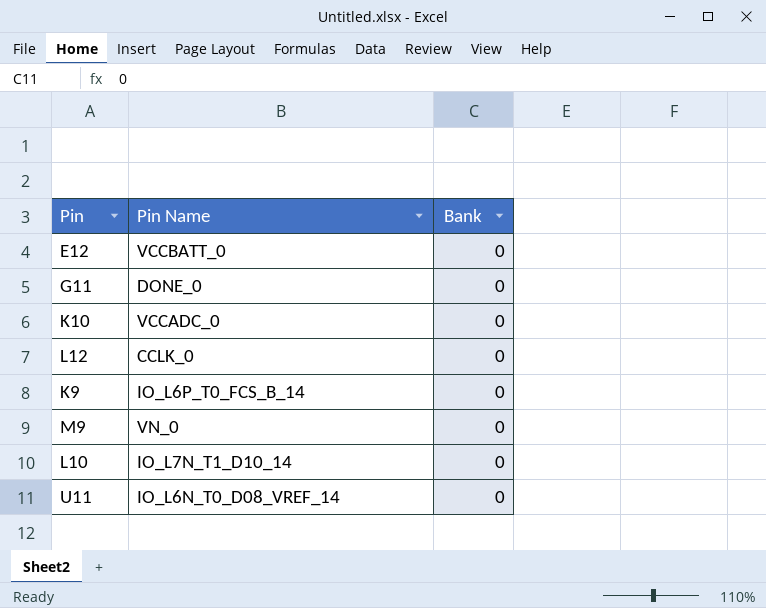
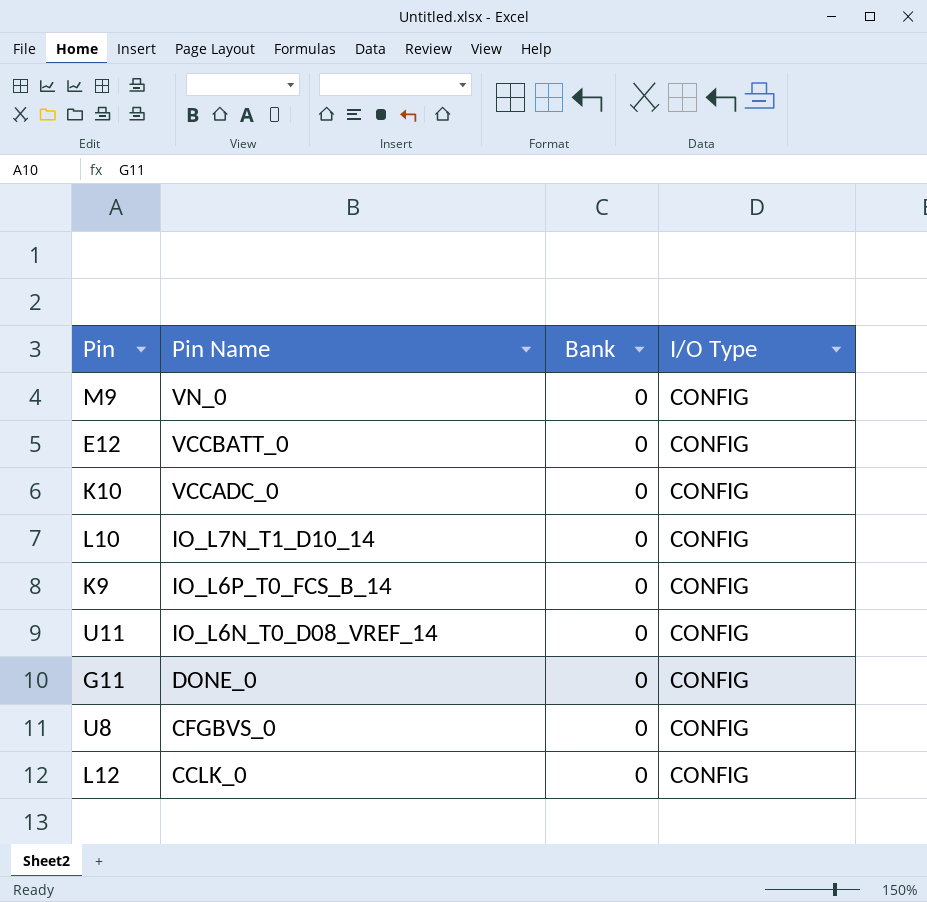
row order: none -> Pin Name descending
column I/O Type | position: none -> 4
row U8: none -> CFGBVS_0 | 0 | CONFIG

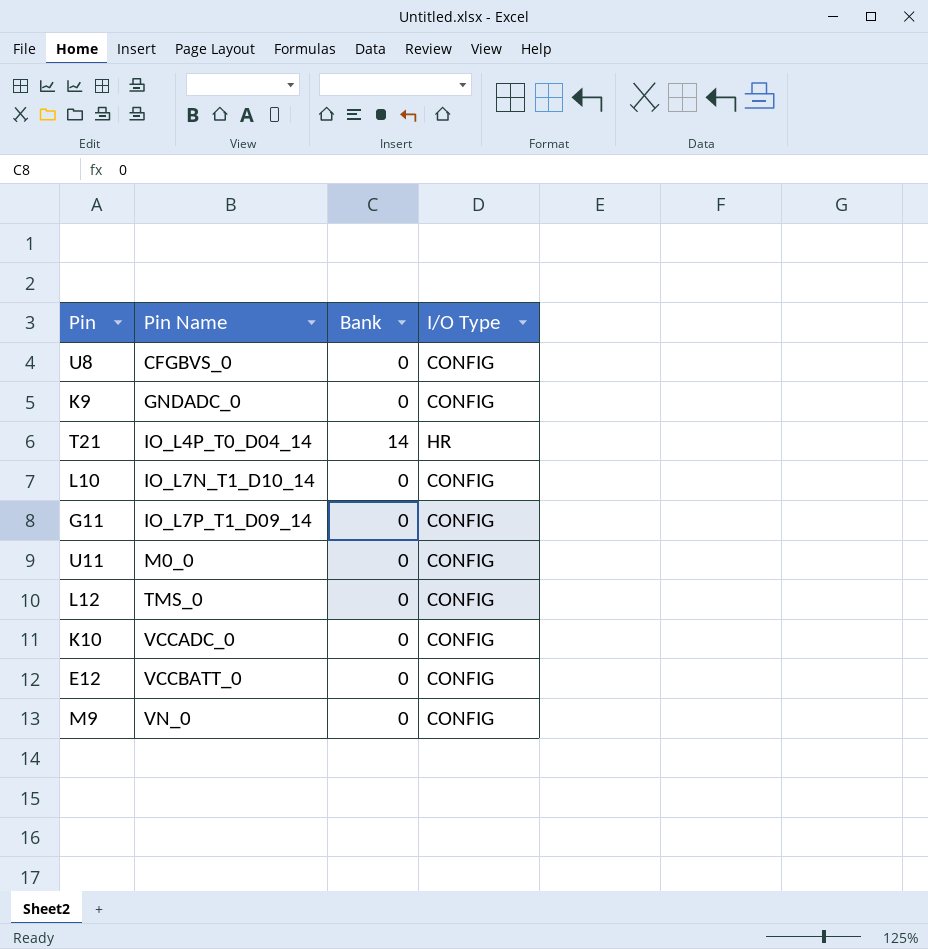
row order: Pin Name descending -> Pin Name ascending
K9 | Pin Name: IO_L6P_T0_FCS_B_14 -> GNDADC_0
row T21: none -> IO_L4P_T0_D04_14 | 14 | HR
G11 | Pin Name: DONE_0 -> IO_L7P_T1_D09_14
U11 | Pin Name: IO_L6N_T0_D08_VREF_14 -> M0_0
L12 | Pin Name: CCLK_0 -> TMS_0

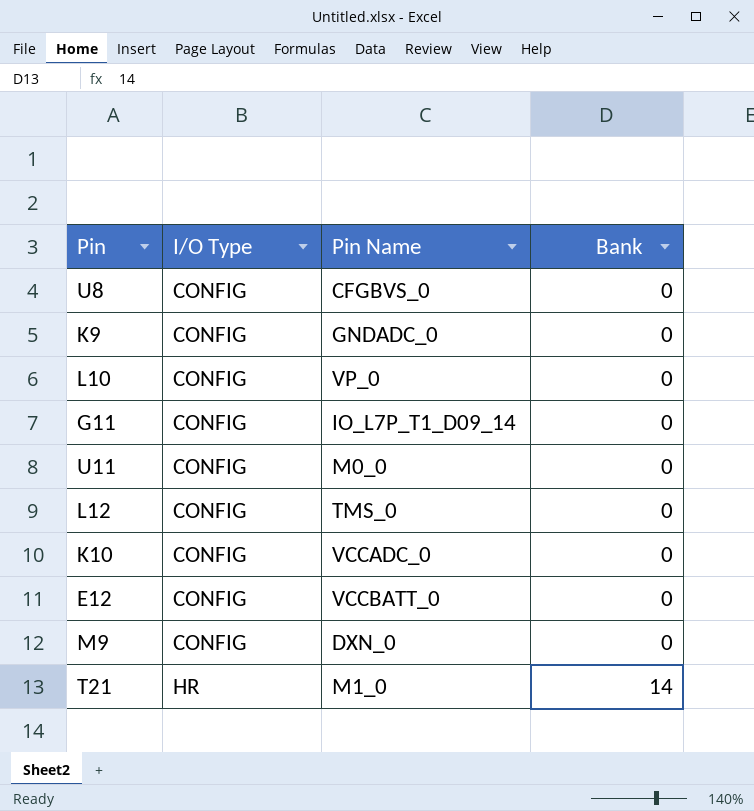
row order: Pin Name ascending -> I/O Type ascending
column I/O Type | position: 4 -> 2
L10 | Pin Name: IO_L7N_T1_D10_14 -> VP_0
M9 | Pin Name: VN_0 -> DXN_0
T21 | Pin Name: IO_L4P_T0_D04_14 -> M1_0

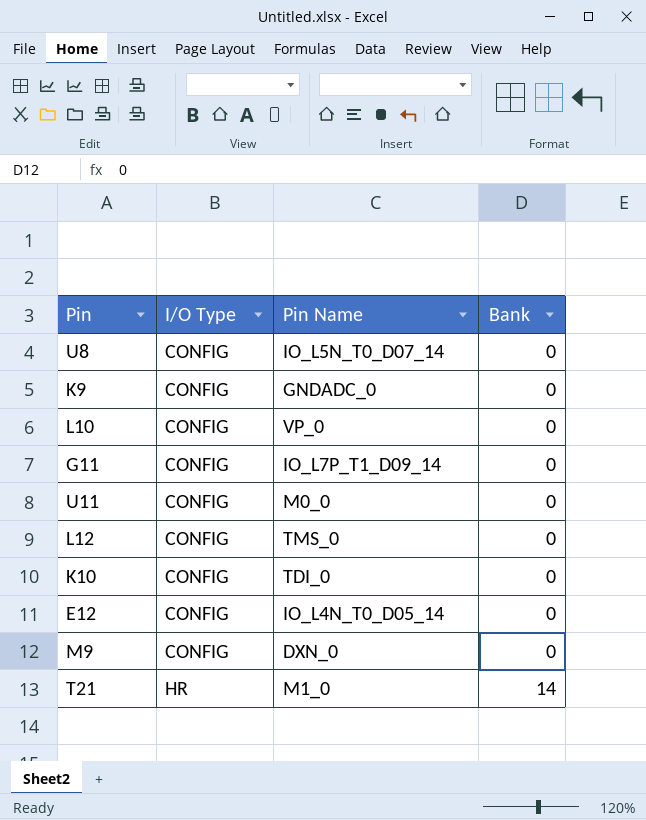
U8 | Pin Name: CFGBVS_0 -> IO_L5N_T0_D07_14
K10 | Pin Name: VCCADC_0 -> TDI_0
E12 | Pin Name: VCCBATT_0 -> IO_L4N_T0_D05_14

